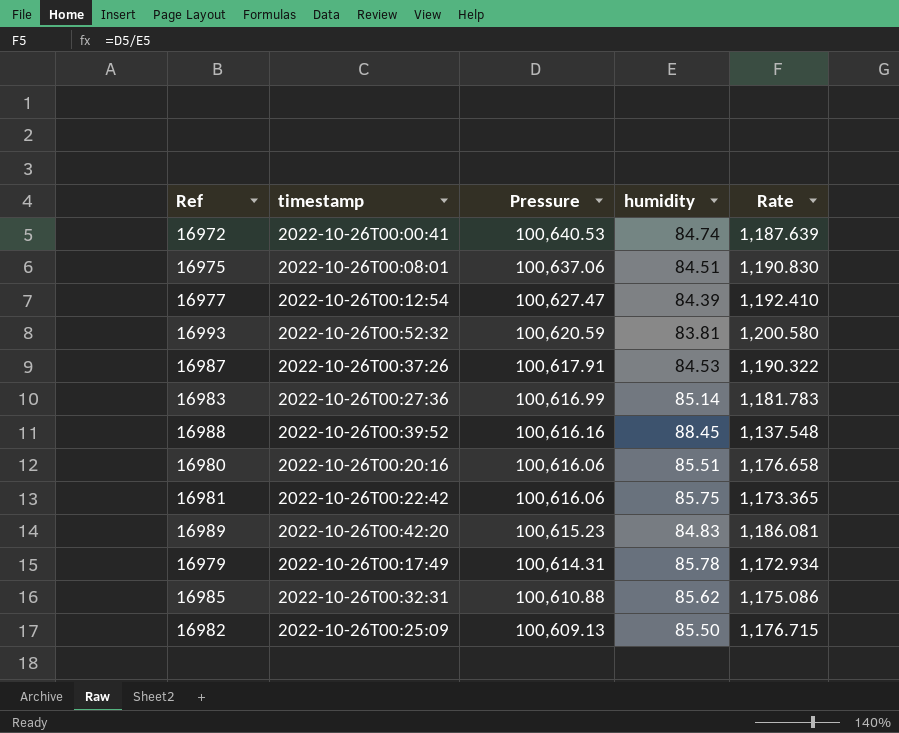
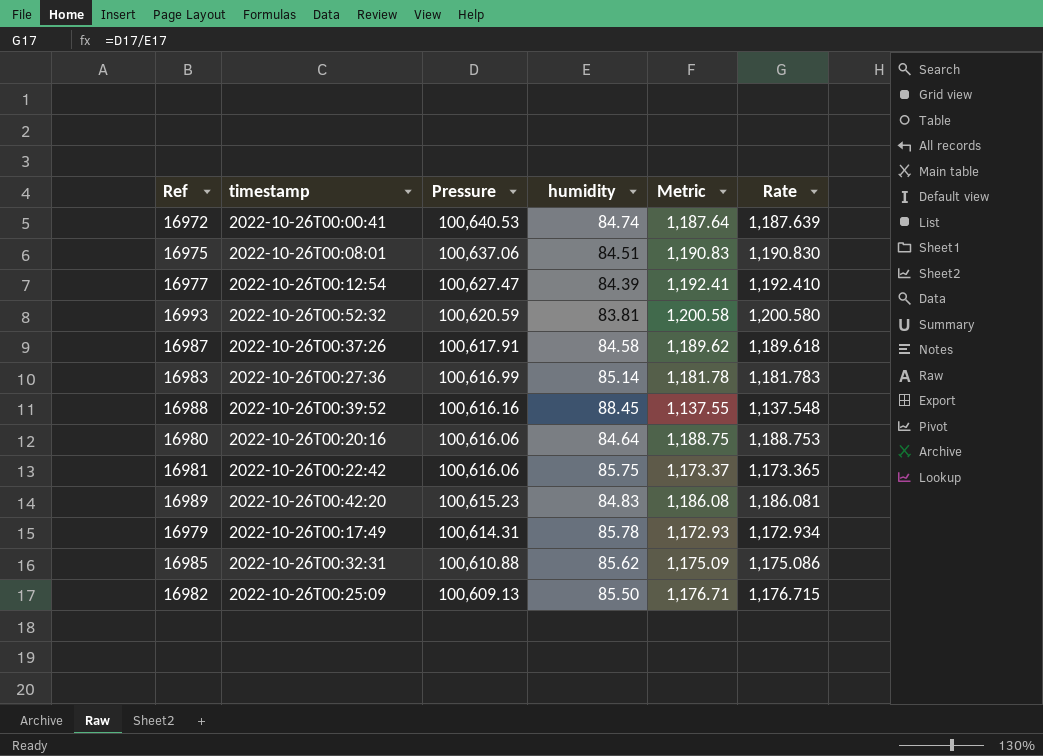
column Metric | formula: none -> [Pressure] / [humidity]
16987 | humidity: 84.53 -> 84.58
16987 | Rate: 1,190.322 -> 1,189.618
16980 | humidity: 85.51 -> 84.64
16980 | Rate: 1,176.658 -> 1,188.753

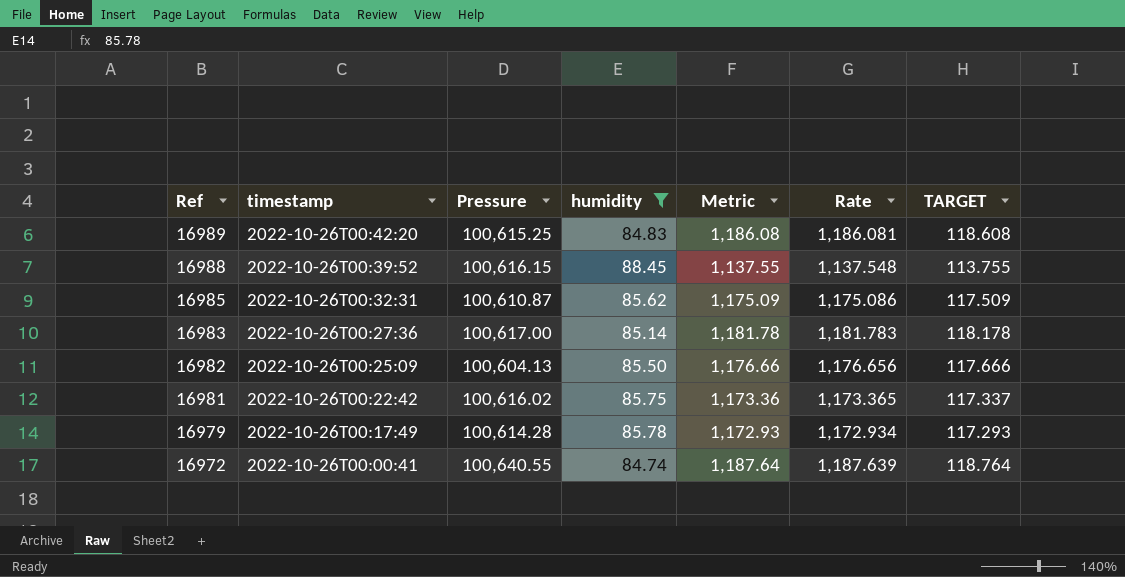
filter: none -> humidity >= 84.74
row order: Pressure descending -> Ref descending
column TARGET | formula: none -> [Rate] * 0.1
16989 | Pressure: 100,615.23 -> 100,615.25
16988 | Pressure: 100,616.16 -> 100,616.15
16985 | Pressure: 100,610.88 -> 100,610.87
16983 | Pressure: 100,616.99 -> 100,617.00
16982 | Pressure: 100,609.13 -> 100,604.13
16982 | Metric: 1,176.71 -> 1,176.66
16982 | Rate: 1,176.715 -> 1,176.656
16981 | Pressure: 100,616.06 -> 100,616.02
16981 | Metric: 1,173.37 -> 1,173.36
16979 | Pressure: 100,614.31 -> 100,614.28
16972 | Pressure: 100,640.53 -> 100,640.55

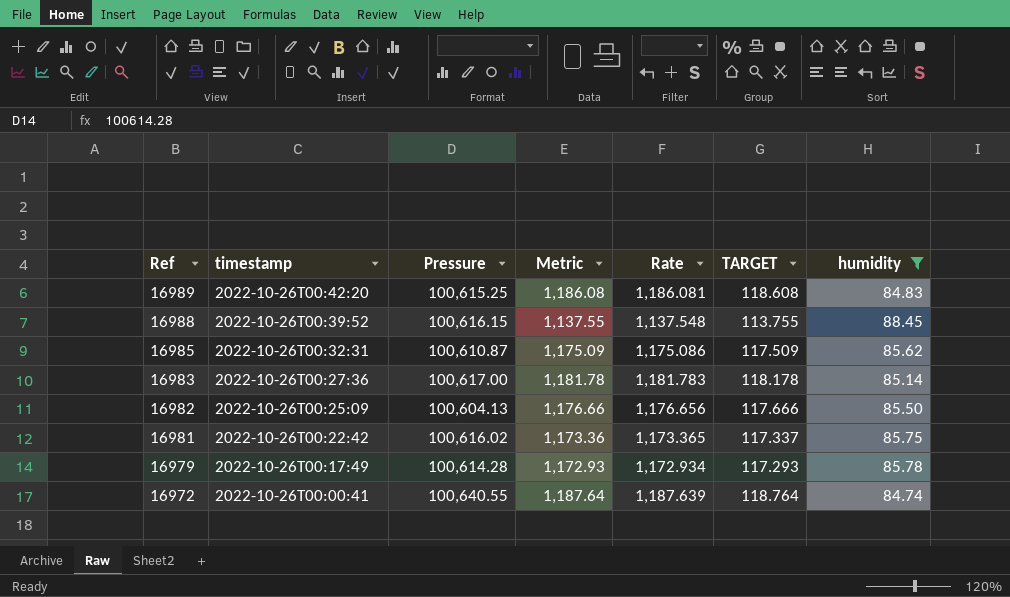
column humidity | position: 4 -> 7

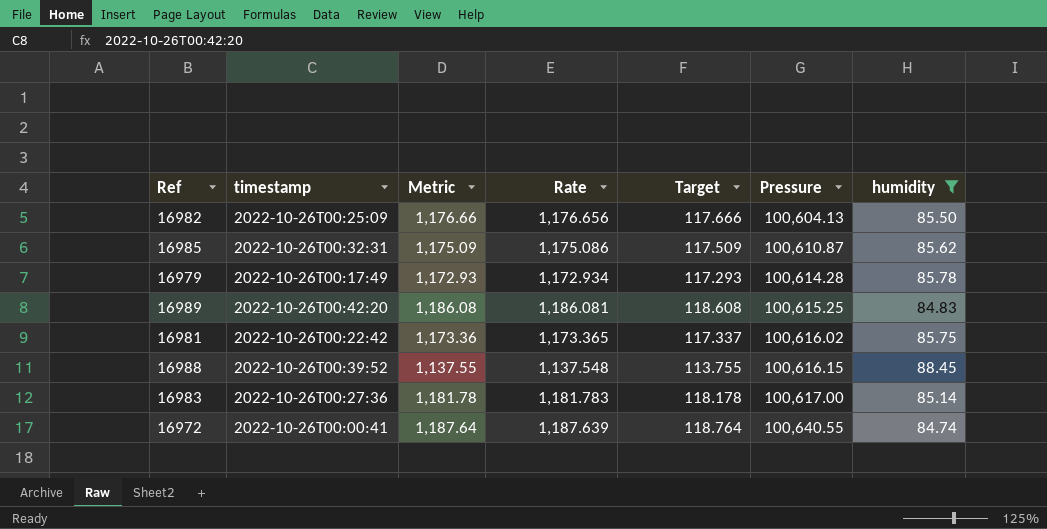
row order: Ref descending -> Pressure ascending
column name: TARGET -> Target
column Pressure | position: 3 -> 6

